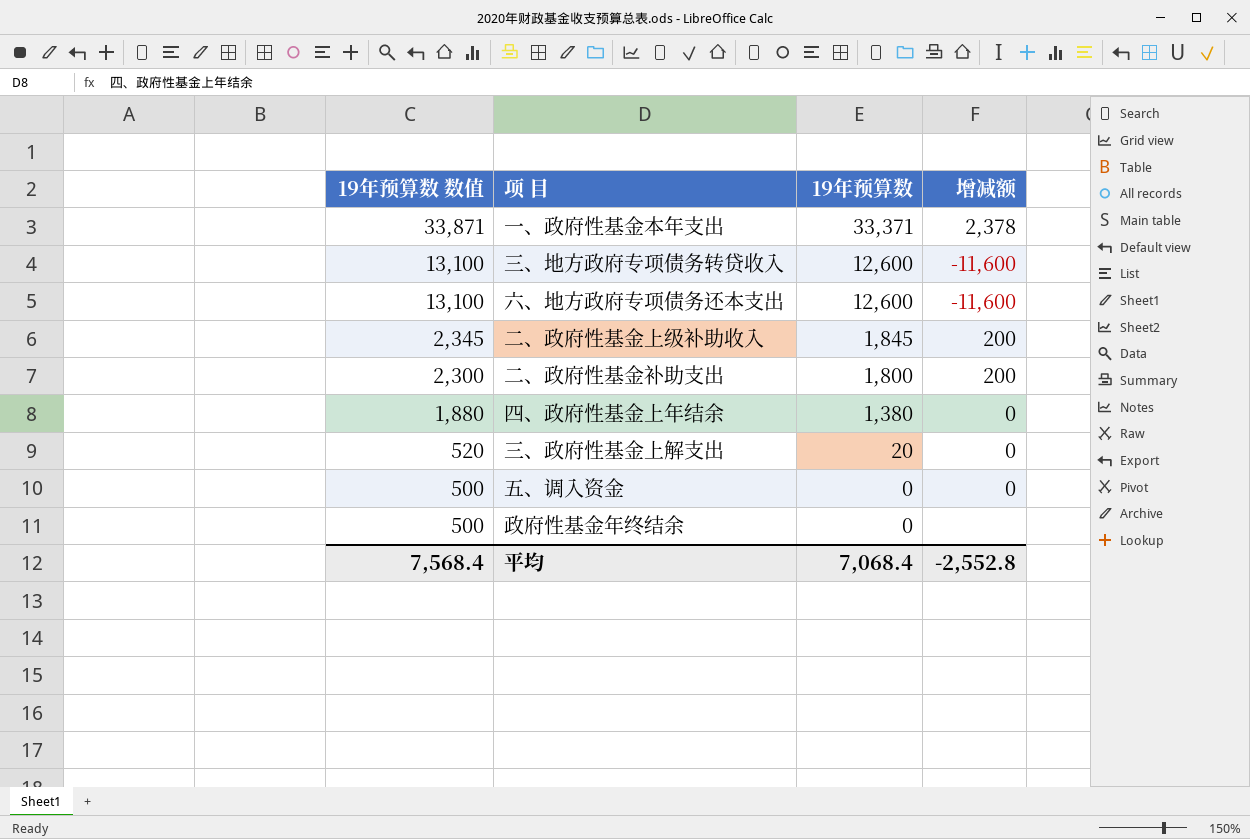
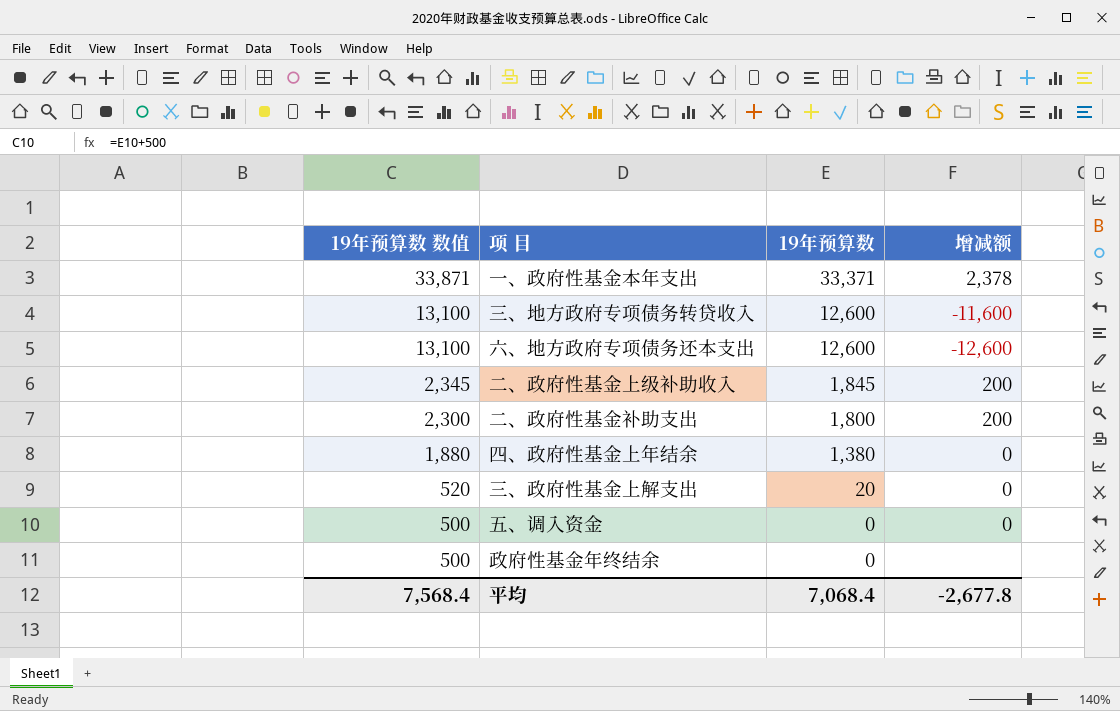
六、地方政府专项债务还本支出 | 增减额: -11,600 -> -12,600
平均 | 增减额: -2,552.8 -> -2,677.8

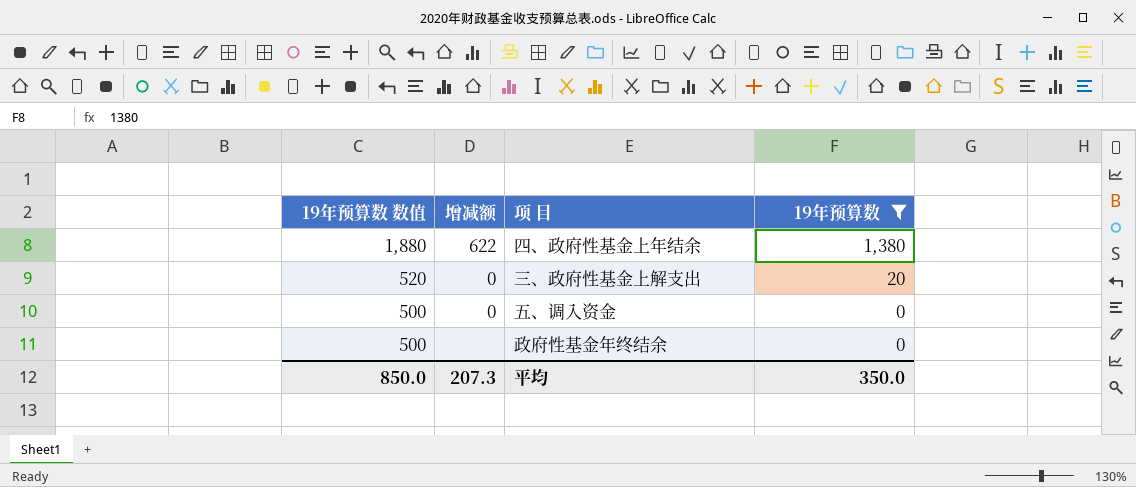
filter: none -> 19年预算数 <= 1,380
column 增减额 | position: 4 -> 2
四、政府性基金上年结余 | 增减额: 0 -> 622
平均 | 19年预算数 数值: 7,568.4 -> 850.0
平均 | 增减额: -2,677.8 -> 207.3
平均 | 19年预算数: 7,068.4 -> 350.0

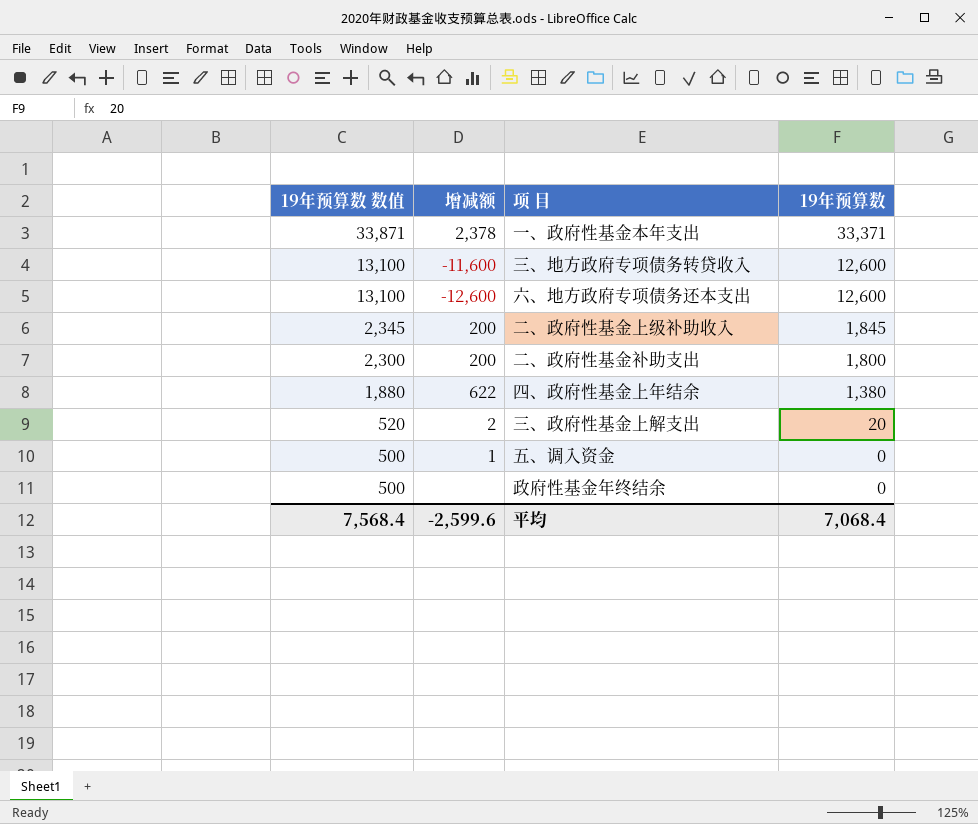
filter: 19年预算数 <= 1,380 -> none
三、政府性基金上解支出 | 增减额: 0 -> 2
五、调入资金 | 增减额: 0 -> 1
平均 | 19年预算数 数值: 850.0 -> 7,568.4
平均 | 增减额: 207.3 -> -2,599.6
平均 | 19年预算数: 350.0 -> 7,068.4

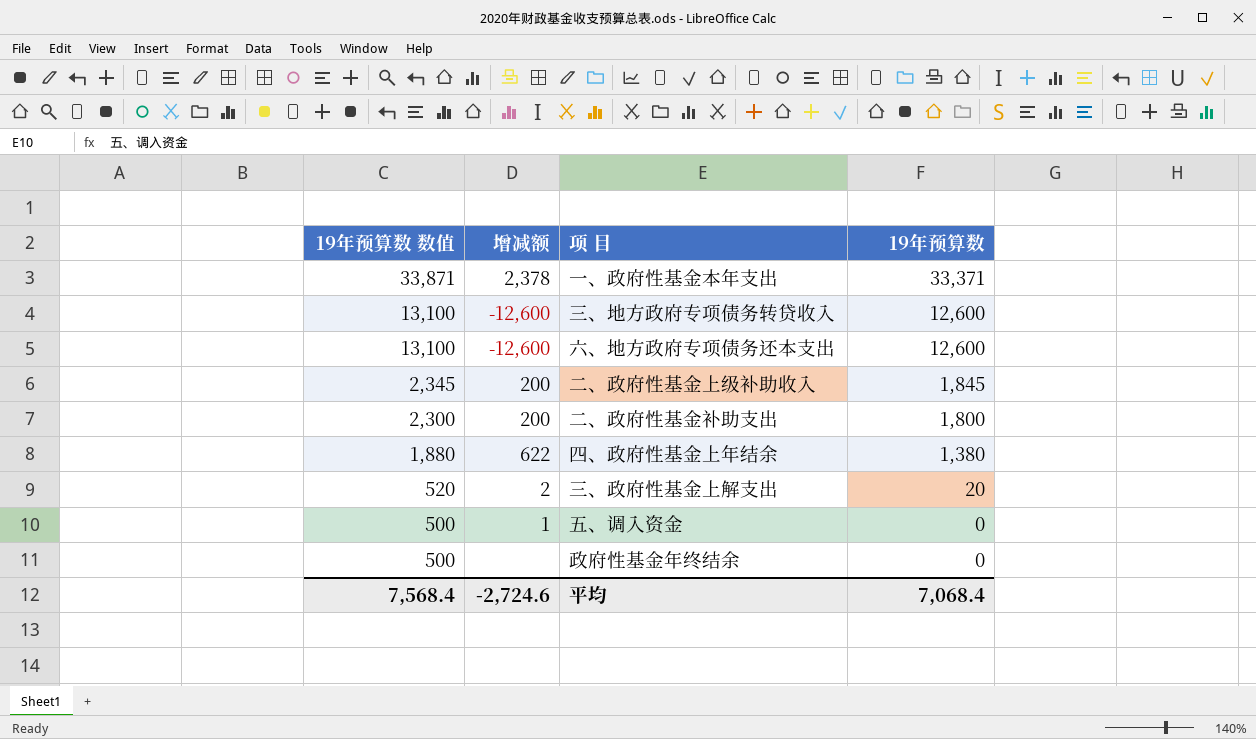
三、地方政府专项债务转贷收入 | 增减额: -11,600 -> -12,600
平均 | 增减额: -2,599.6 -> -2,724.6

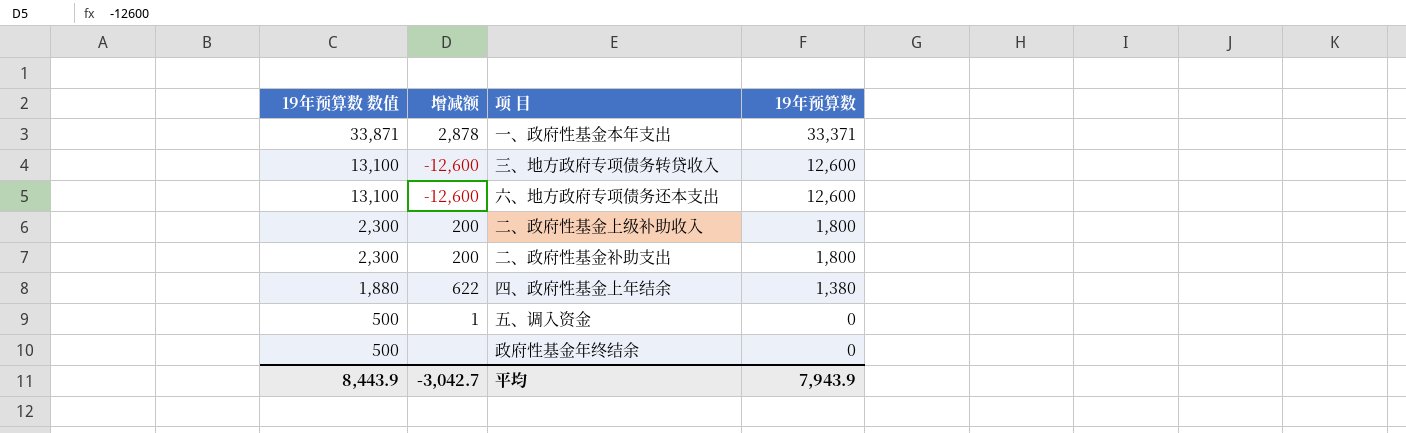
row 三、政府性基金上解支出: 520 | 2 | 20 -> none
一、政府性基金本年支出 | 增减额: 2,378 -> 2,878
二、政府性基金上级补助收入 | 19年预算数 数值: 2,345 -> 2,300
二、政府性基金上级补助收入 | 19年预算数: 1,845 -> 1,800
平均 | 19年预算数 数值: 7,568.4 -> 8,443.9
平均 | 增减额: -2,724.6 -> -3,042.7
平均 | 19年预算数: 7,068.4 -> 7,943.9

